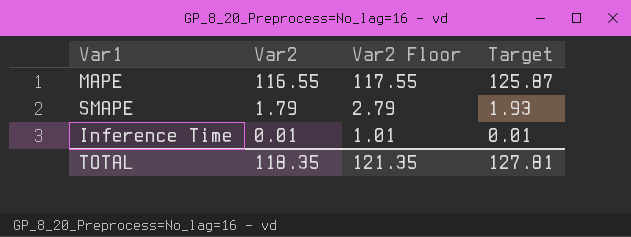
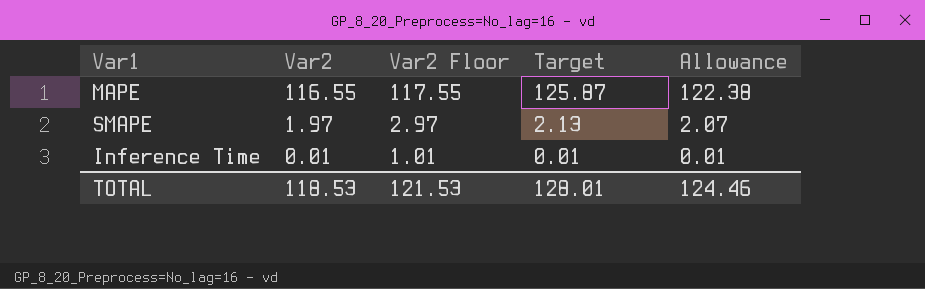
column Allowance | formula: none -> [Var2] * 1.05
SMAPE | Var2: 1.79 -> 1.97
SMAPE | Var2 Floor: 2.79 -> 2.97
SMAPE | Target: 1.93 -> 2.13
TOTAL | Var2: 118.35 -> 118.53
TOTAL | Var2 Floor: 121.35 -> 121.53
TOTAL | Target: 127.81 -> 128.01

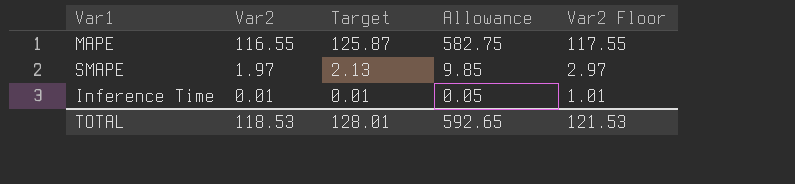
column Allowance | formula: [Var2] * 1.05 -> [Var2] * 5
column Var2 Floor | position: 3 -> 5
TOTAL | Allowance: 124.46 -> 592.65

